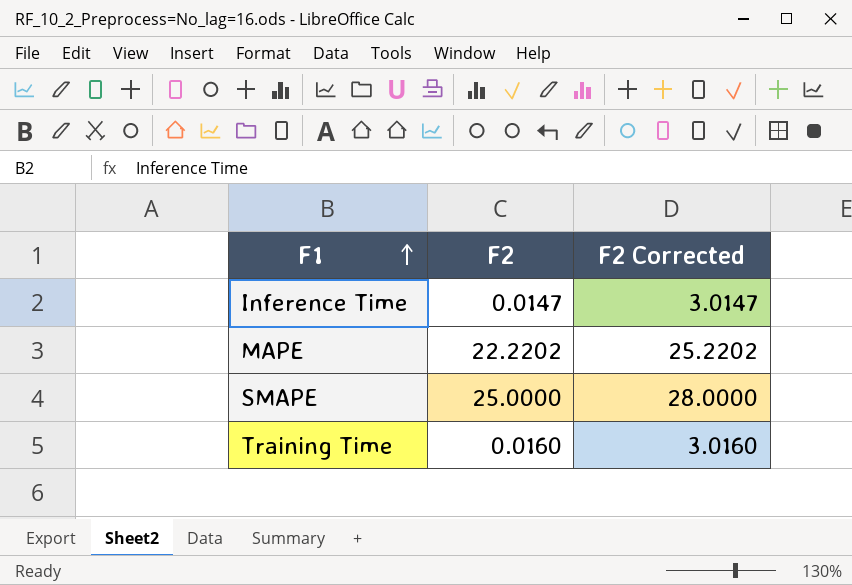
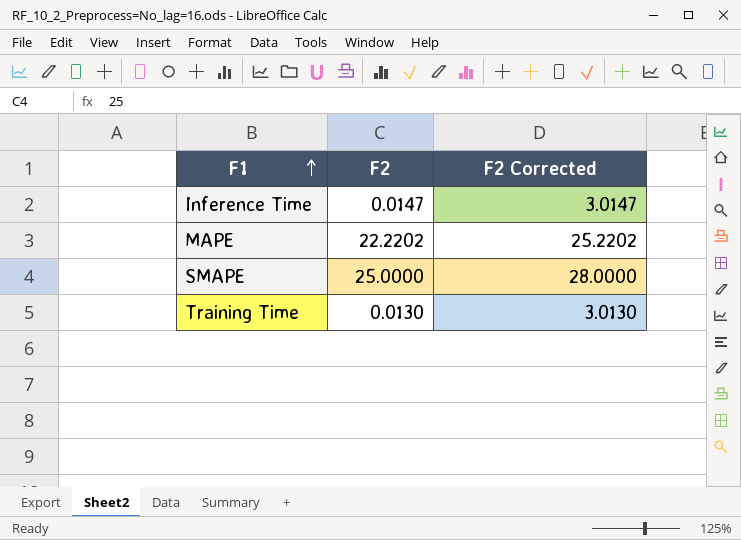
Training Time | F2: 0.0160 -> 0.0130
Training Time | F2 Corrected: 3.0160 -> 3.0130

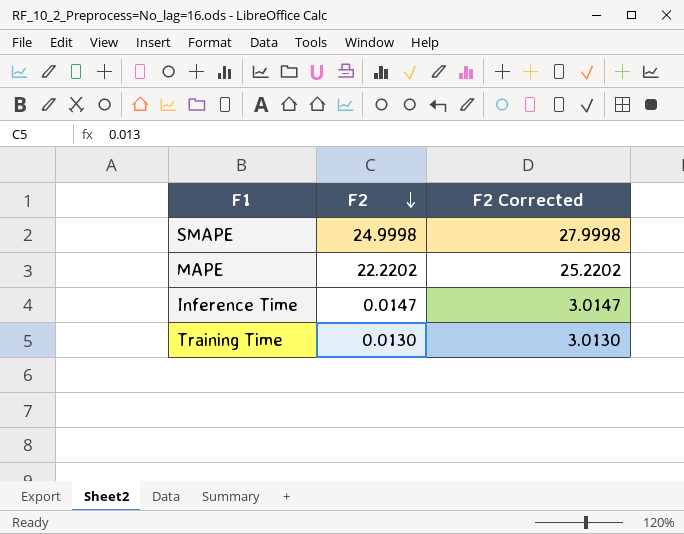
row order: F1 ascending -> F2 descending
SMAPE | F2: 25.0000 -> 24.9998
SMAPE | F2 Corrected: 28.0000 -> 27.9998

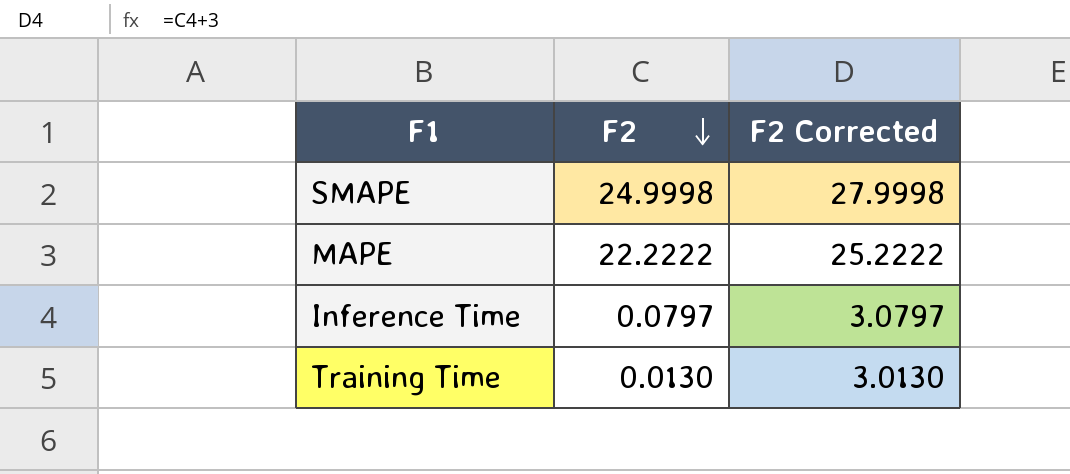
MAPE | F2: 22.2202 -> 22.2222
MAPE | F2 Corrected: 25.2202 -> 25.2222
Inference Time | F2: 0.0147 -> 0.0797
Inference Time | F2 Corrected: 3.0147 -> 3.0797

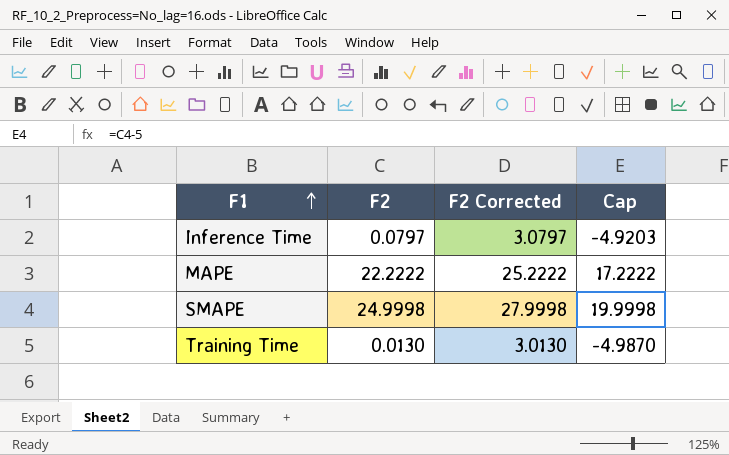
row order: F2 descending -> F1 ascending
column Cap | formula: none -> [F2] - 5

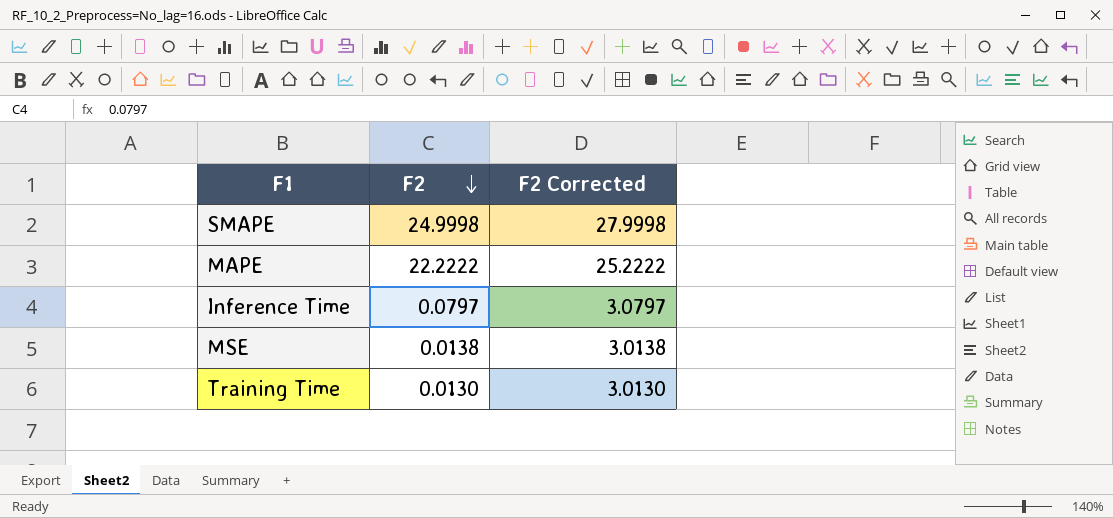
row order: F1 ascending -> F2 descending
column Cap | formula: [F2] - 5 -> none
row MSE: none -> 0.0138 | 3.0138

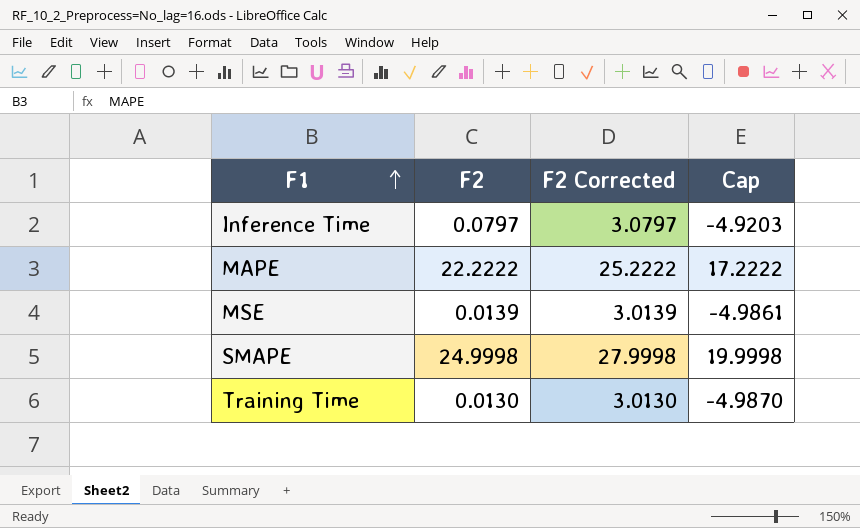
row order: F2 descending -> F1 ascending
column Cap | formula: none -> [F2] - 5
MSE | F2: 0.0138 -> 0.0139
MSE | F2 Corrected: 3.0138 -> 3.0139

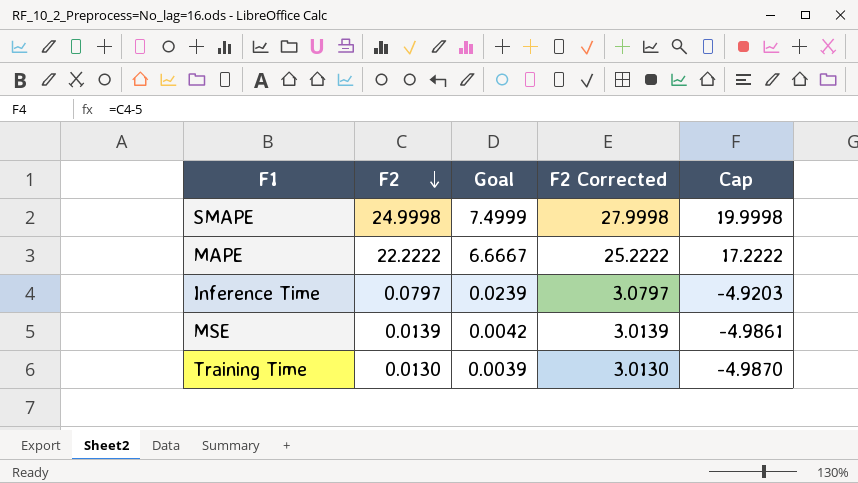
row order: F1 ascending -> F2 descending
column Goal | formula: none -> [F2] * 0.3

